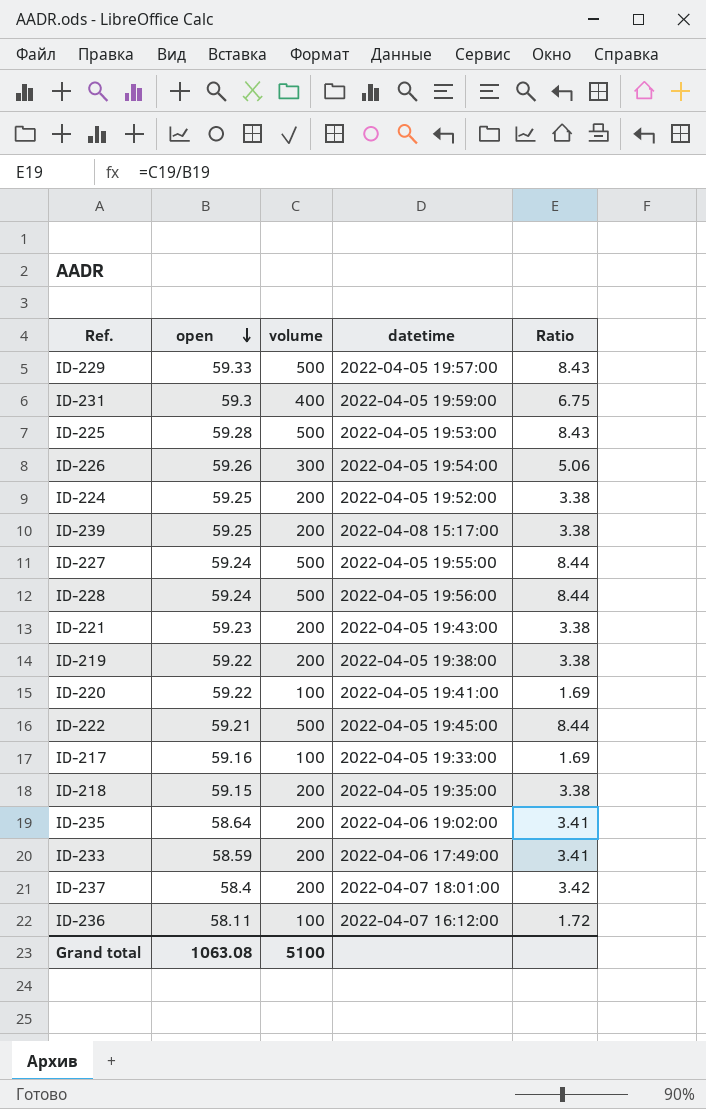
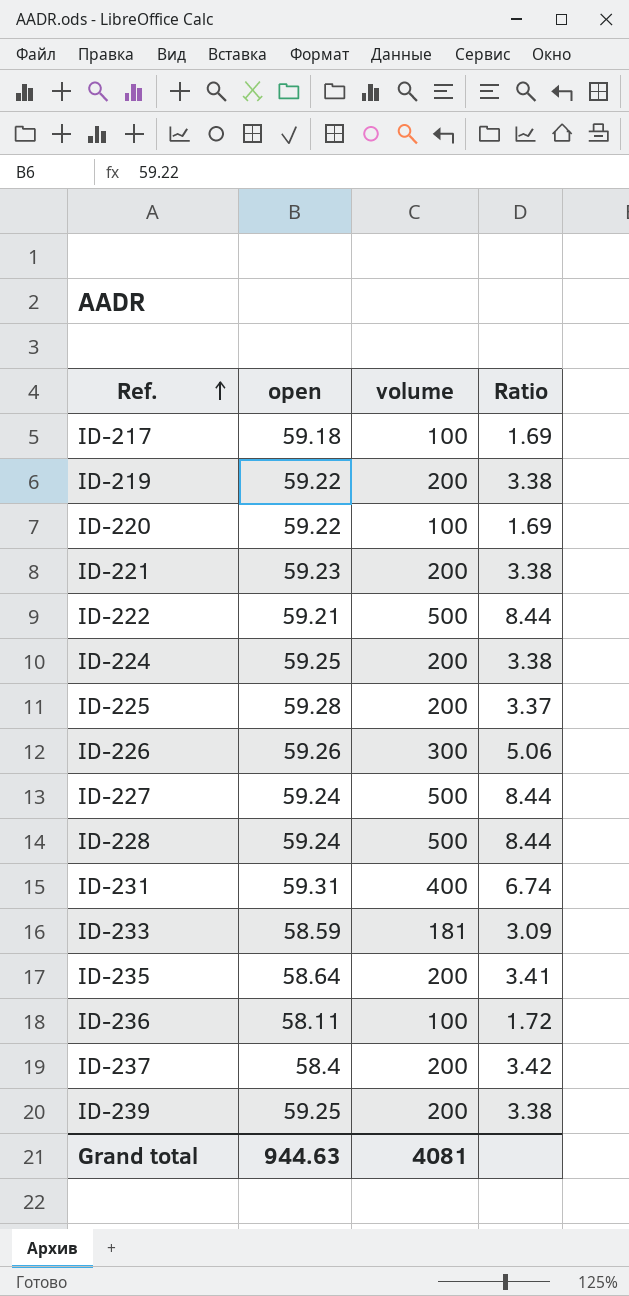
row order: open descending -> Ref. ascending
column datetime | position: 4 -> none
row ID-229: 59.33 | 500 | 2022-04-05 19:57:00 | 8.43 -> none
row ID-218: 59.15 | 200 | 2022-04-05 19:35:00 | 3.38 -> none
ID-217 | open: 59.16 -> 59.18
ID-225 | volume: 500 -> 200
ID-225 | Ratio: 8.43 -> 3.37
ID-231 | open: 59.3 -> 59.31
ID-231 | Ratio: 6.75 -> 6.74
ID-233 | volume: 200 -> 181
ID-233 | Ratio: 3.41 -> 3.09
Grand total | open: 1063.08 -> 944.63
Grand total | volume: 5100 -> 4081

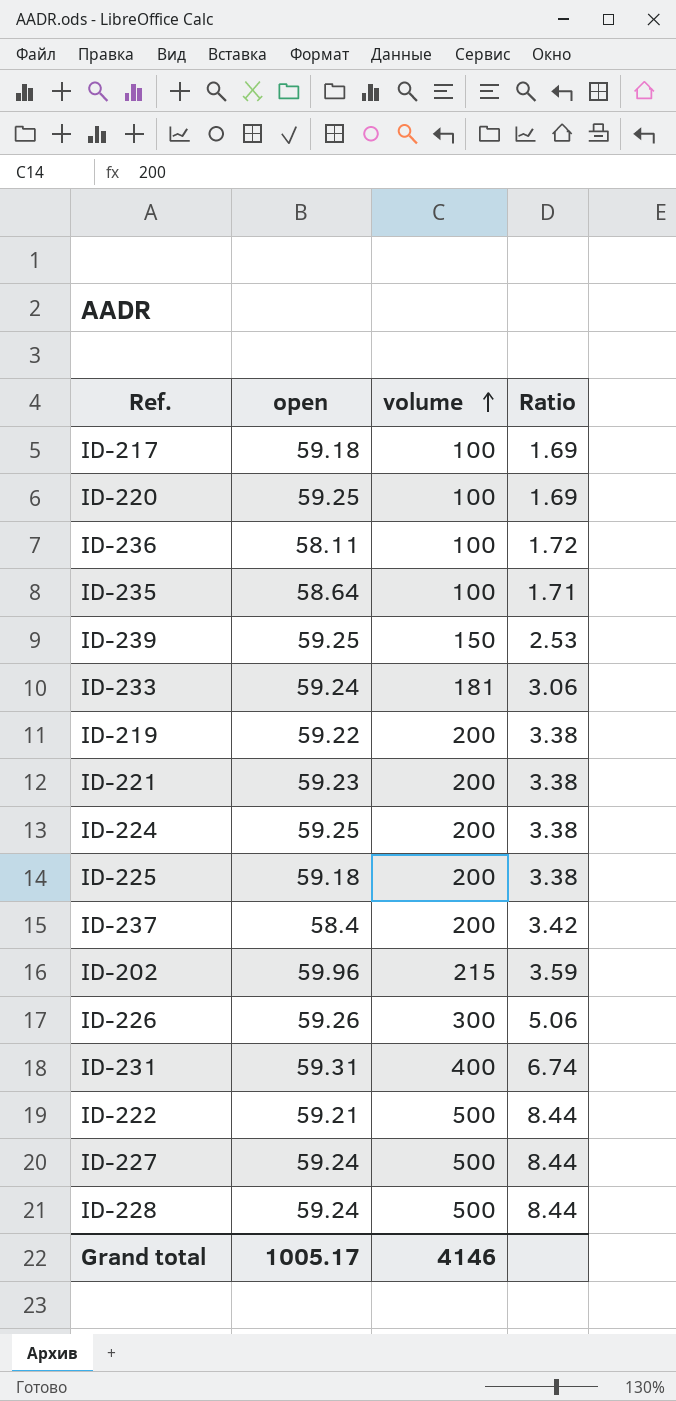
row order: Ref. ascending -> volume ascending
ID-220 | open: 59.22 -> 59.25
ID-235 | volume: 200 -> 100
ID-235 | Ratio: 3.41 -> 1.71
ID-239 | volume: 200 -> 150
ID-239 | Ratio: 3.38 -> 2.53
ID-233 | open: 58.59 -> 59.24
ID-233 | Ratio: 3.09 -> 3.06
ID-225 | open: 59.28 -> 59.18
ID-225 | Ratio: 3.37 -> 3.38
row ID-202: none -> 59.96 | 215 | 3.59
Grand total | open: 944.63 -> 1005.17
Grand total | volume: 4081 -> 4146

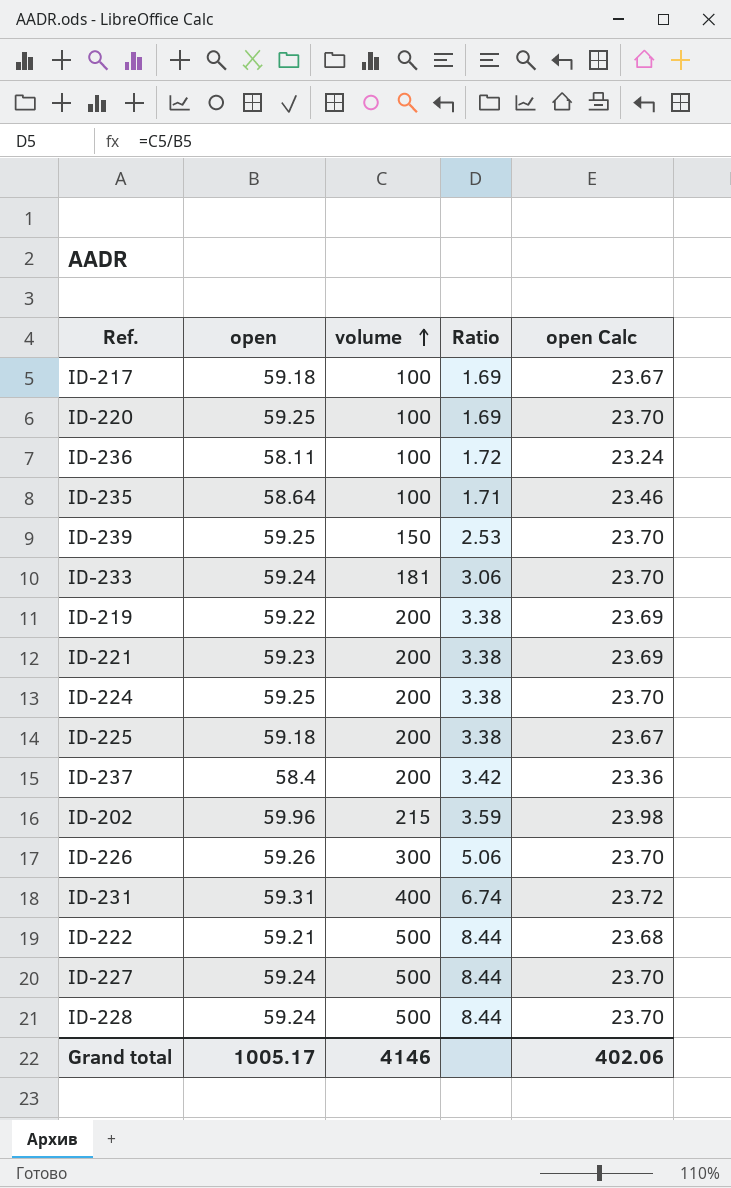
column open Calc | formula: none -> [open] * 0.4

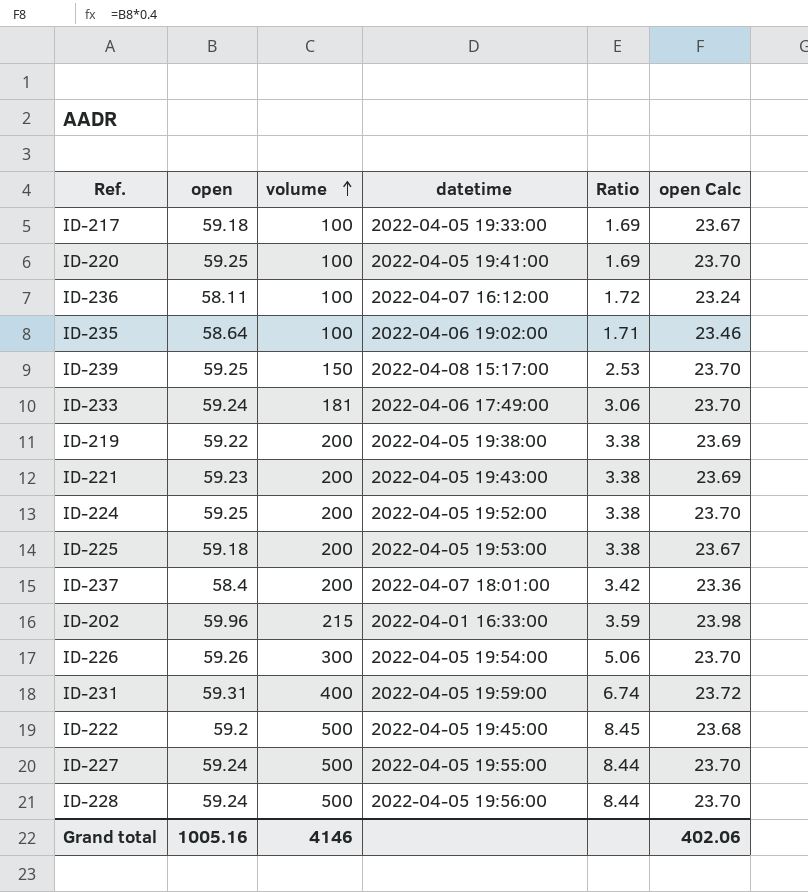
column datetime | position: none -> 4
ID-222 | open: 59.21 -> 59.2
ID-222 | Ratio: 8.44 -> 8.45
Grand total | open: 1005.17 -> 1005.16

